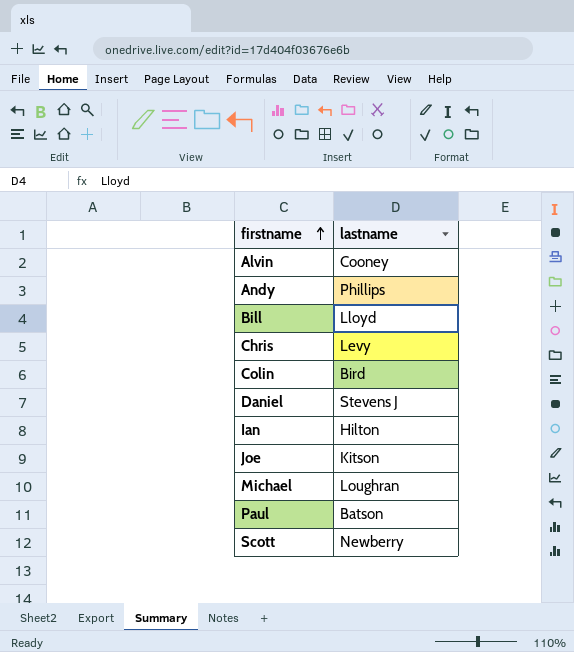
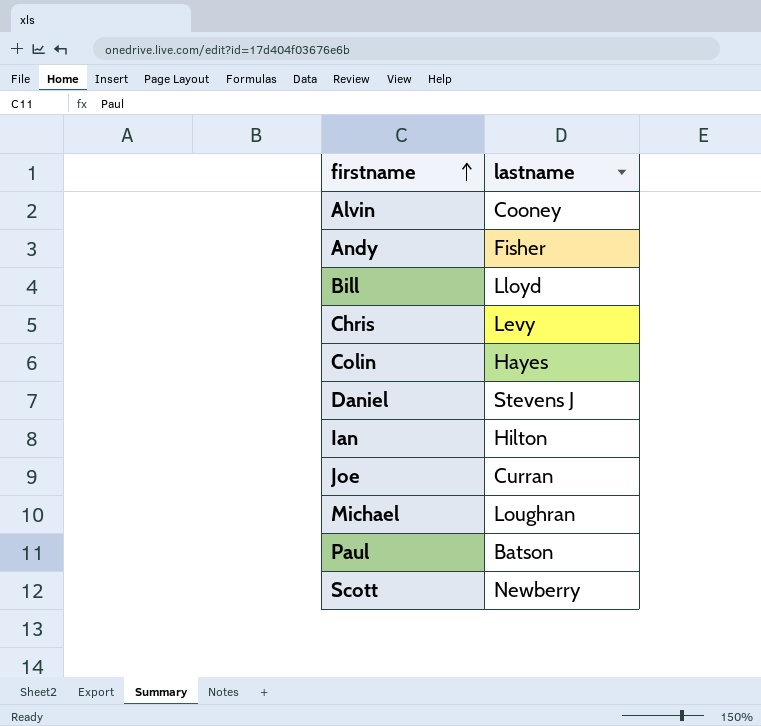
Andy | lastname: Phillips -> Fisher
Colin | lastname: Bird -> Hayes
Joe | lastname: Kitson -> Curran

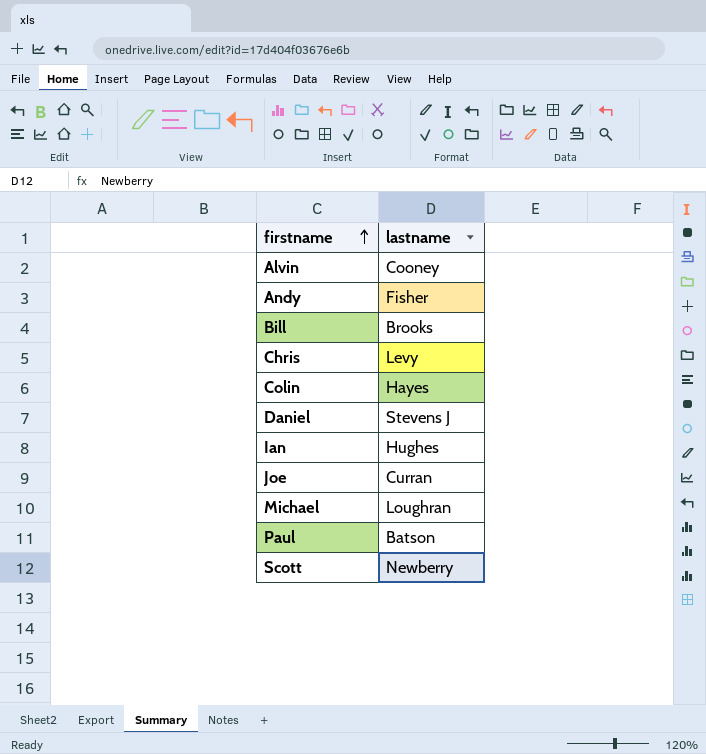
Bill | lastname: Lloyd -> Brooks
Ian | lastname: Hilton -> Hughes

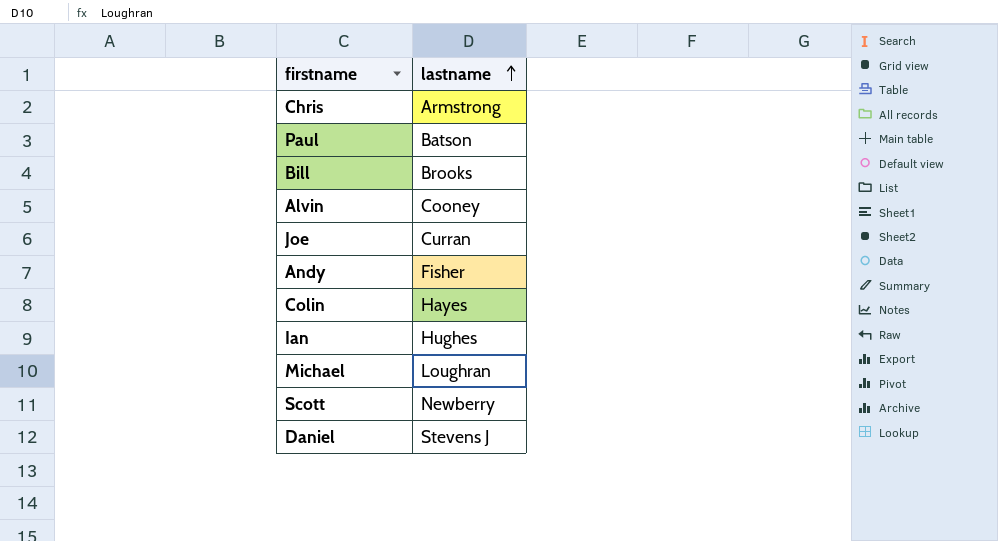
row order: firstname ascending -> lastname ascending
Chris | lastname: Levy -> Armstrong

